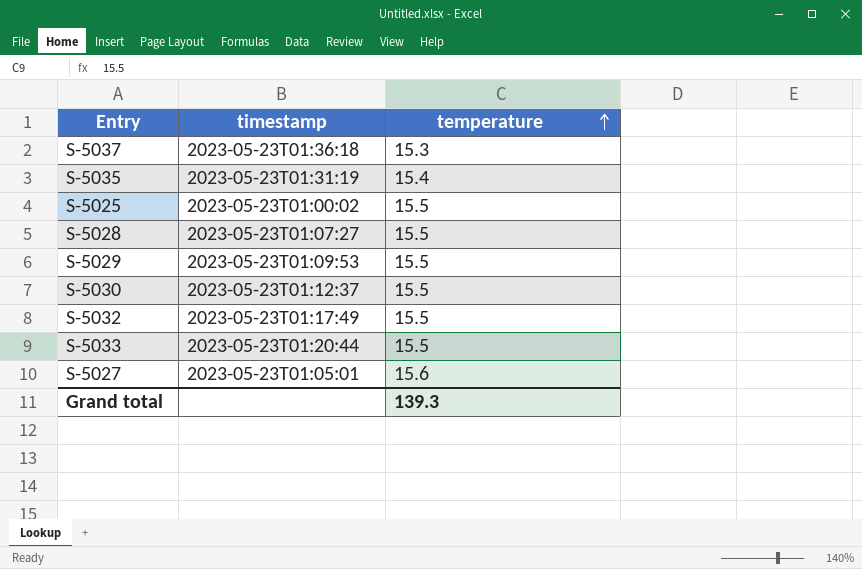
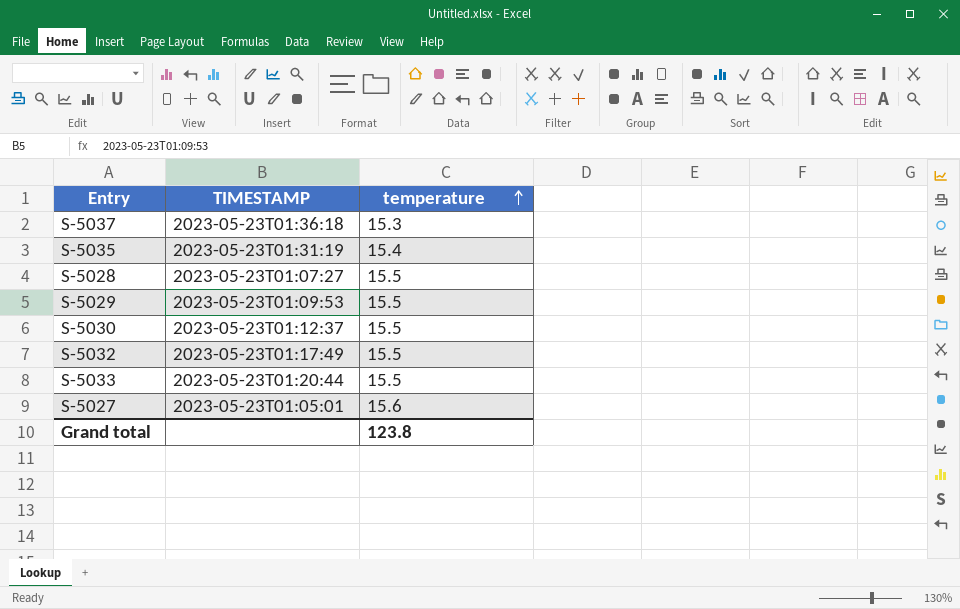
column name: timestamp -> TIMESTAMP
row S-5025: 2023-05-23T01:00:02 | 15.5 -> none
Grand total | temperature: 139.3 -> 123.8

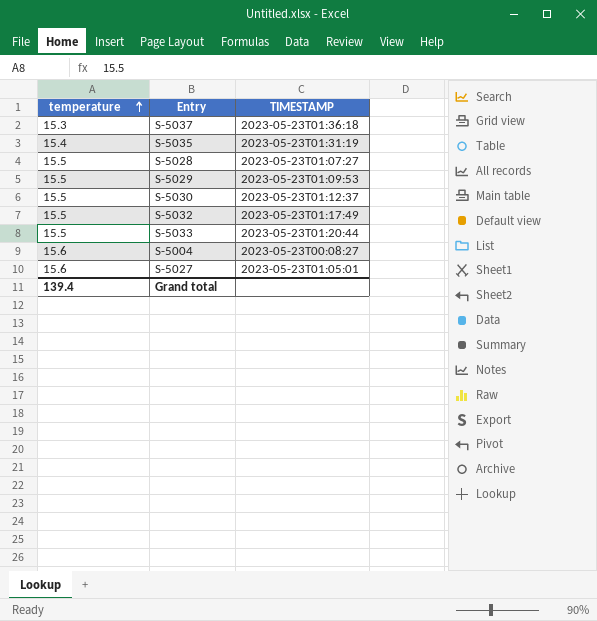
column temperature | position: 3 -> 1
row S-5004: none -> 15.6 | 2023-05-23T00:08:27
Grand total | temperature: 123.8 -> 139.4

